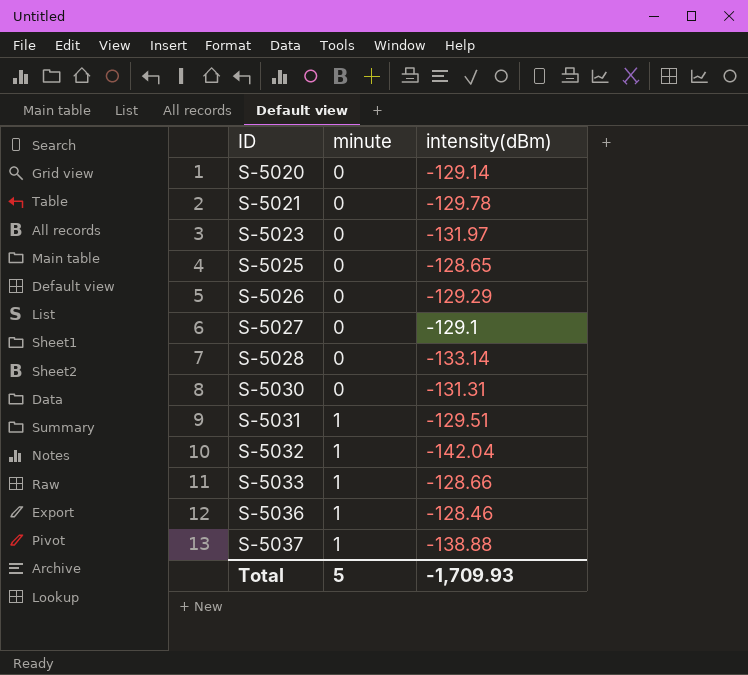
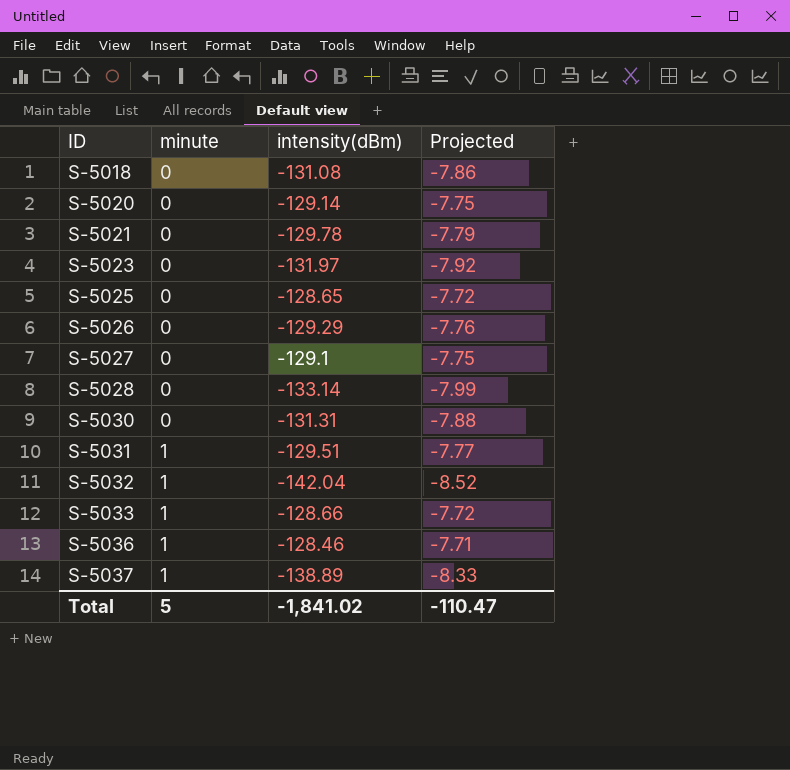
column Projected | formula: none -> [intensity(dBm)] * 0.06
row S-5018: none -> 0 | -131.08 | -7.86
S-5037 | intensity(dBm): -138.88 -> -138.89
Total | intensity(dBm): -1,709.93 -> -1,841.02

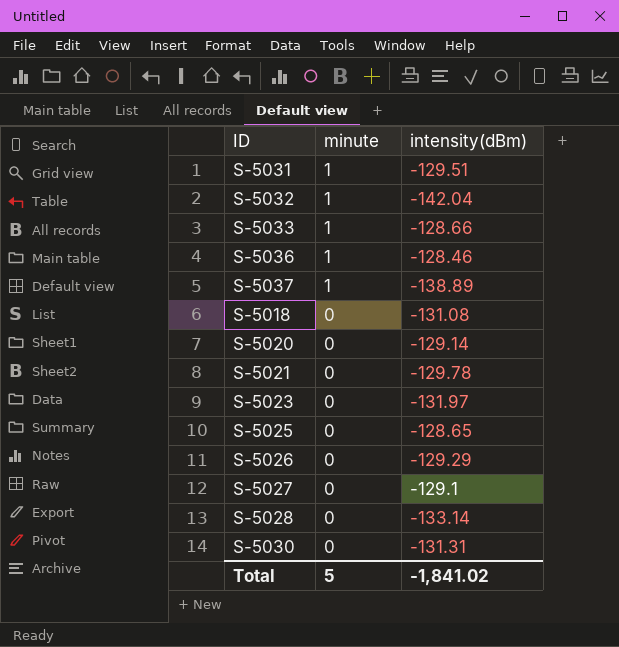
row order: ID ascending -> minute descending
column Projected | formula: [intensity(dBm)] * 0.06 -> none

